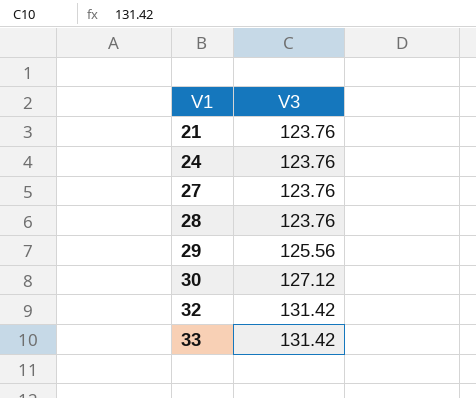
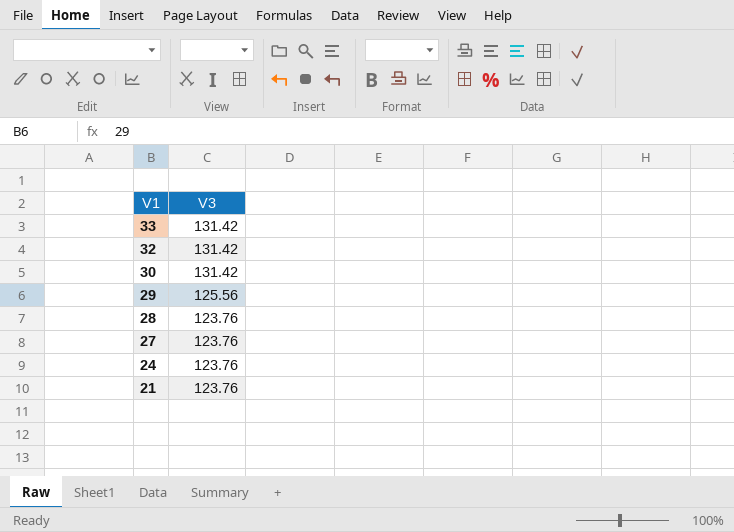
row order: V1 ascending -> V1 descending
30 | V3: 127.12 -> 131.42

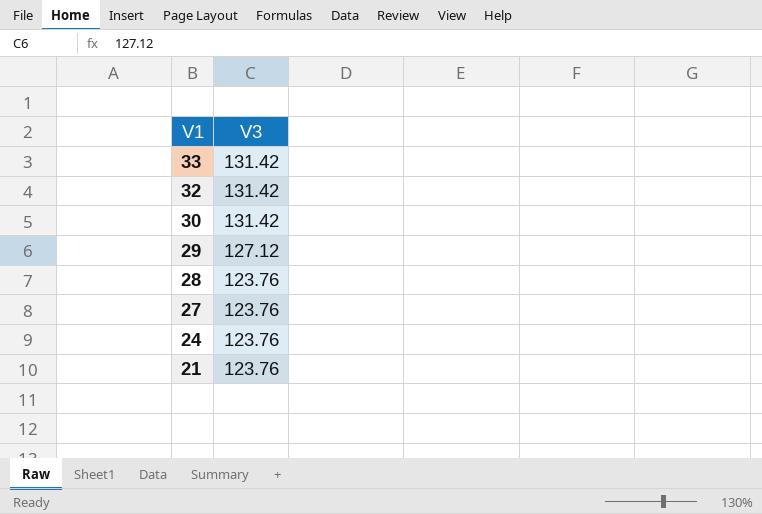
29 | V3: 125.56 -> 127.12

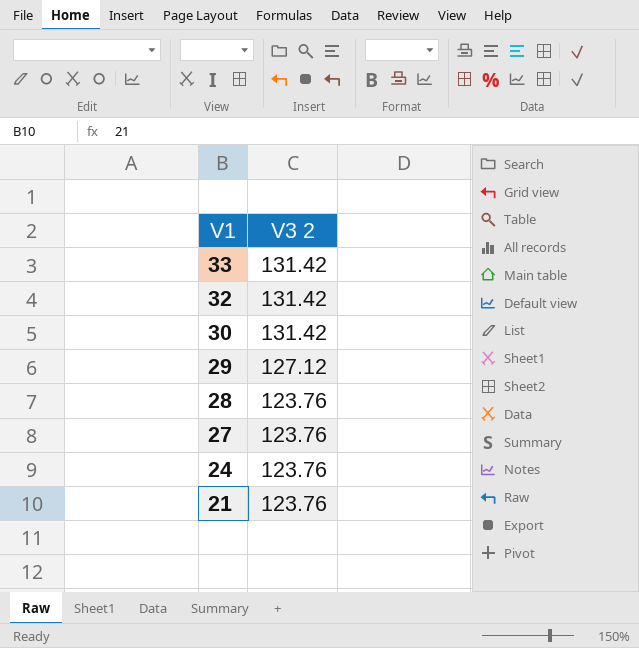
column name: V3 -> V3 2

